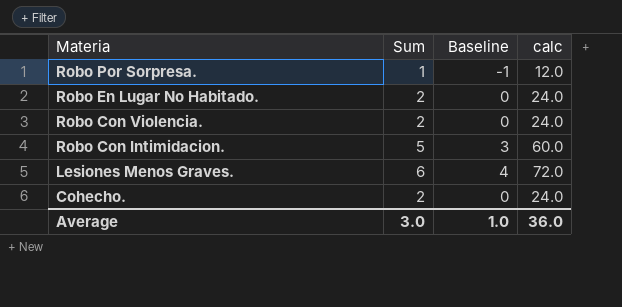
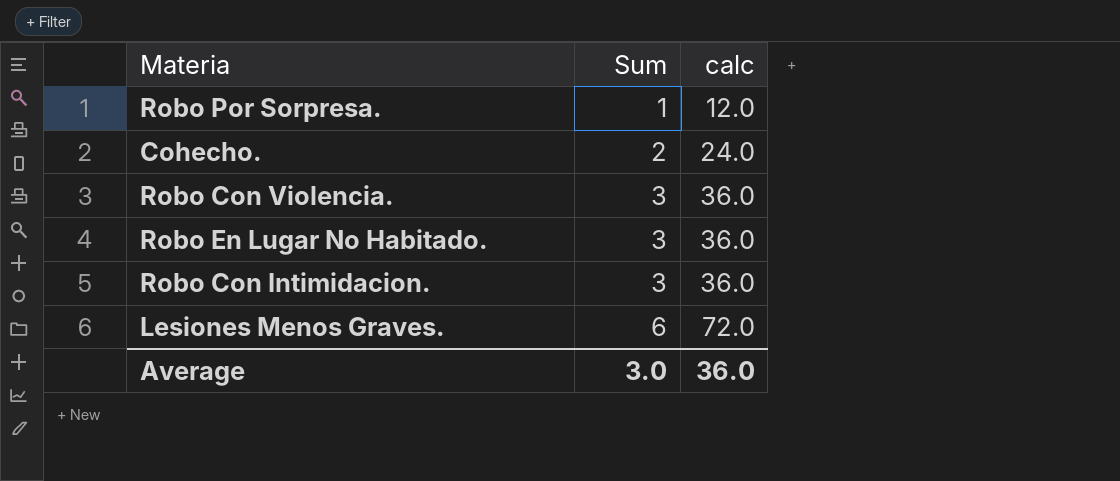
row order: Materia descending -> Sum ascending
column Baseline | formula: [Sum] - 2 -> none
Robo Con Violencia. | Sum: 2 -> 3
Robo Con Violencia. | calc: 24.0 -> 36.0
Robo En Lugar No Habitado. | Sum: 2 -> 3
Robo En Lugar No Habitado. | calc: 24.0 -> 36.0
Robo Con Intimidacion. | Sum: 5 -> 3
Robo Con Intimidacion. | calc: 60.0 -> 36.0

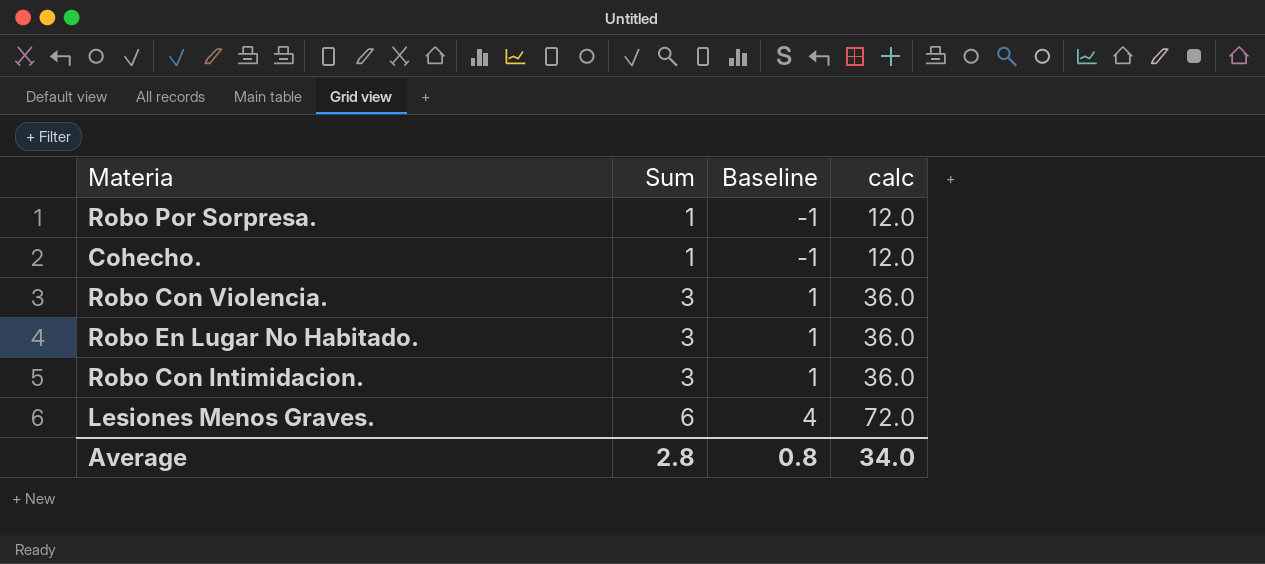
column Baseline | formula: none -> [Sum] - 2
Cohecho. | Sum: 2 -> 1
Cohecho. | calc: 24.0 -> 12.0
Average | Sum: 3.0 -> 2.8
Average | calc: 36.0 -> 34.0

